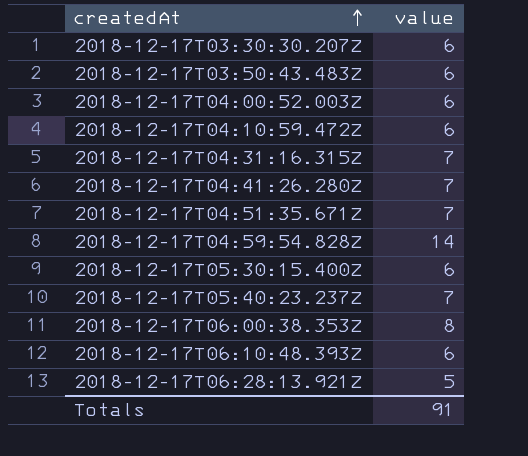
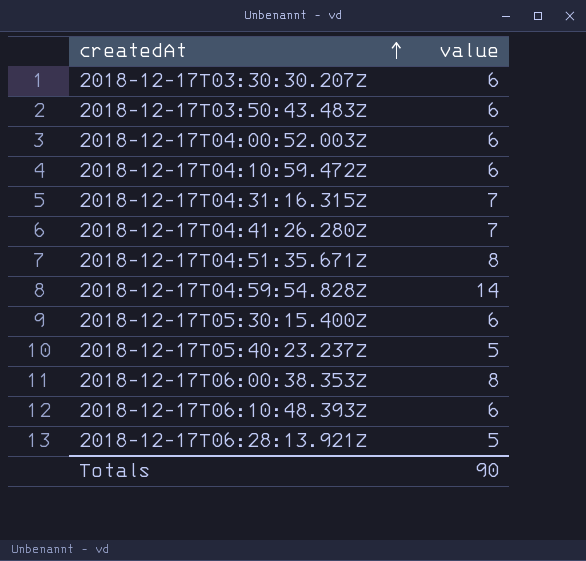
2018-12-17T04:51:35.671Z | value: 7 -> 8
2018-12-17T05:40:23.237Z | value: 7 -> 5
Totals | value: 91 -> 90

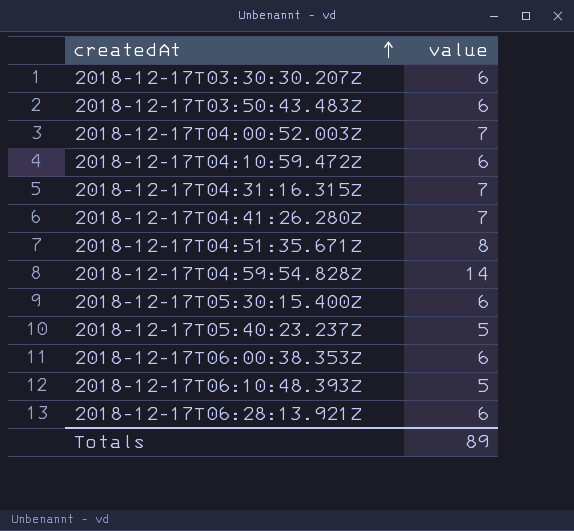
2018-12-17T04:00:52.003Z | value: 6 -> 7
2018-12-17T06:00:38.353Z | value: 8 -> 6
2018-12-17T06:10:48.393Z | value: 6 -> 5
2018-12-17T06:28:13.921Z | value: 5 -> 6
Totals | value: 90 -> 89

